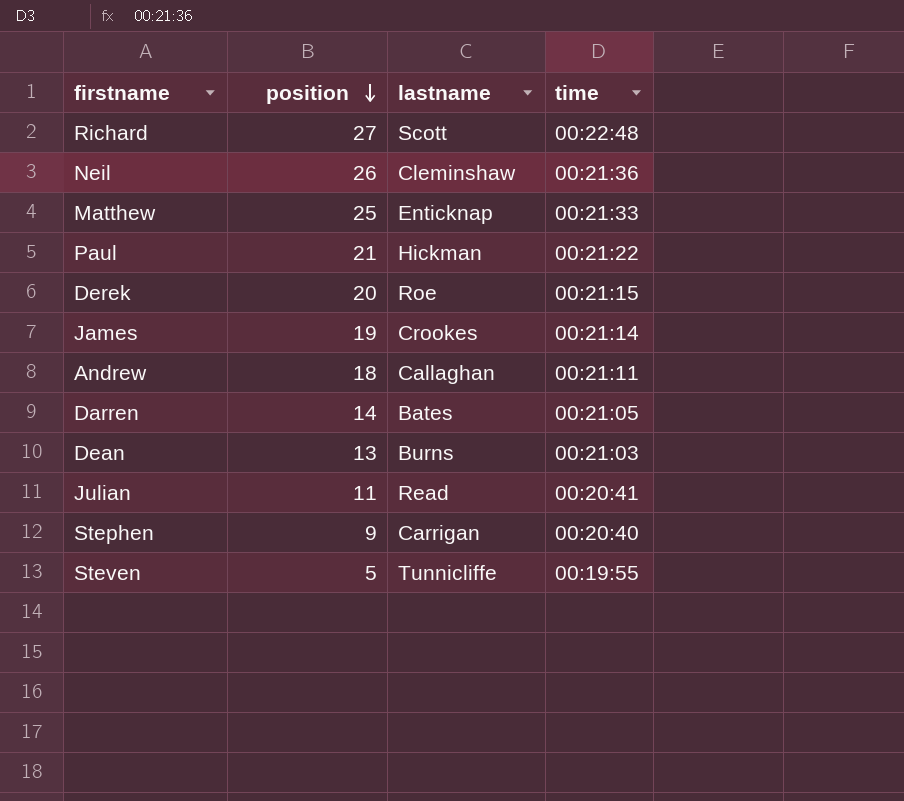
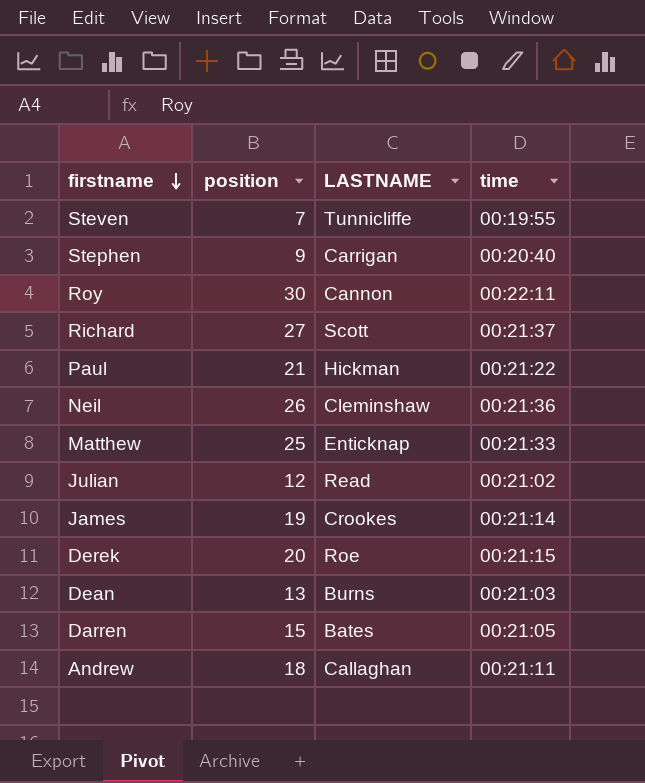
row order: position descending -> firstname descending
column name: lastname -> LASTNAME
Steven | position: 5 -> 7
row Roy: none -> 30 | Cannon | 00:22:11
Richard | time: 00:22:48 -> 00:21:37
Julian | position: 11 -> 12
Julian | time: 00:20:41 -> 00:21:02
Darren | position: 14 -> 15

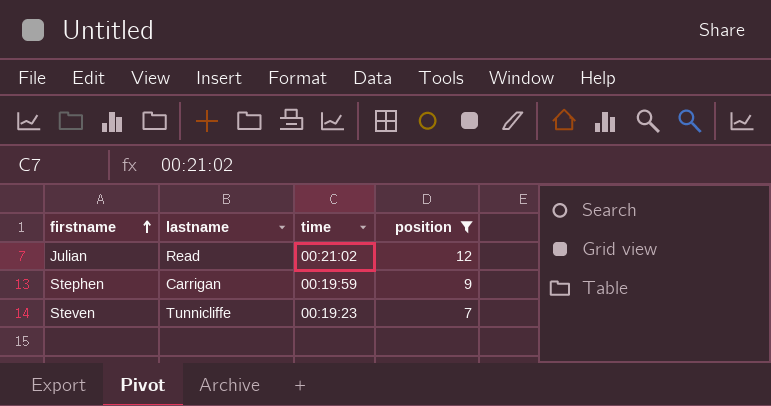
filter: none -> position <= 12
row order: firstname descending -> firstname ascending
column name: LASTNAME -> lastname
column position | position: 2 -> 4
Stephen | time: 00:20:40 -> 00:19:59
Steven | time: 00:19:55 -> 00:19:23

